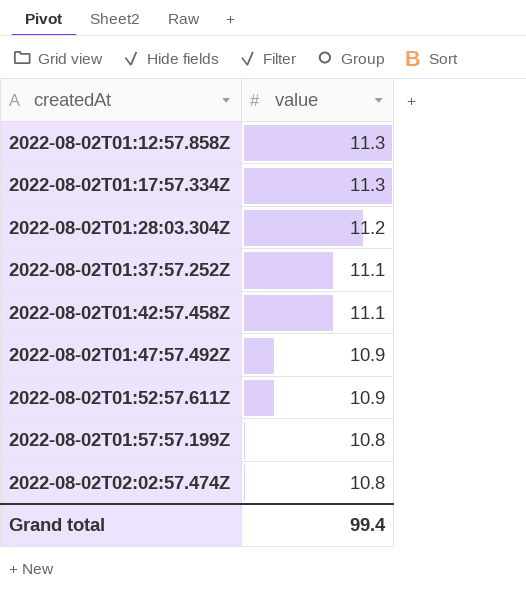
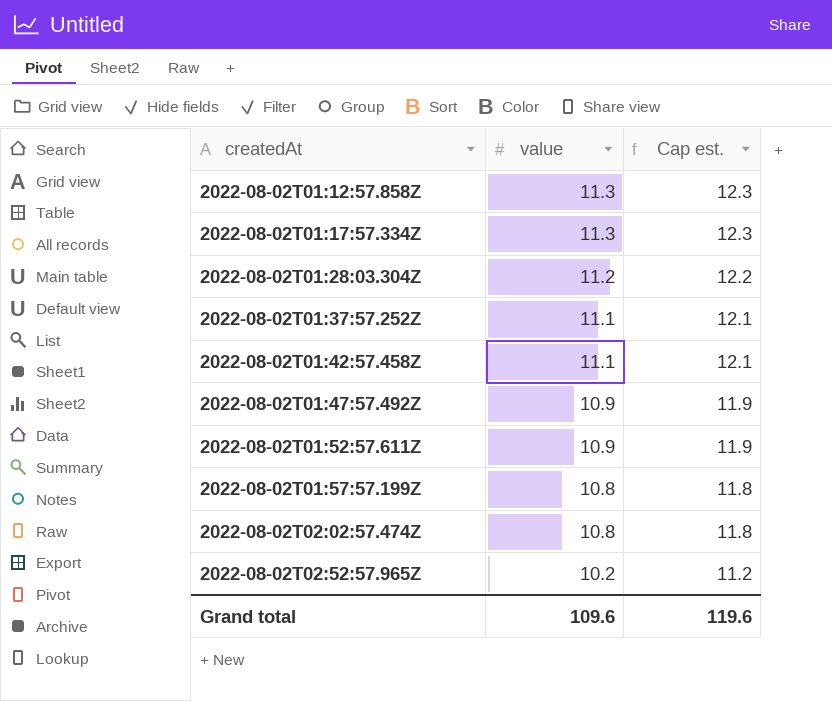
column Cap est. | formula: none -> [value] + 1
row 2022-08-02T02:52:57.965Z: none -> 10.2 | 11.2
Grand total | value: 99.4 -> 109.6

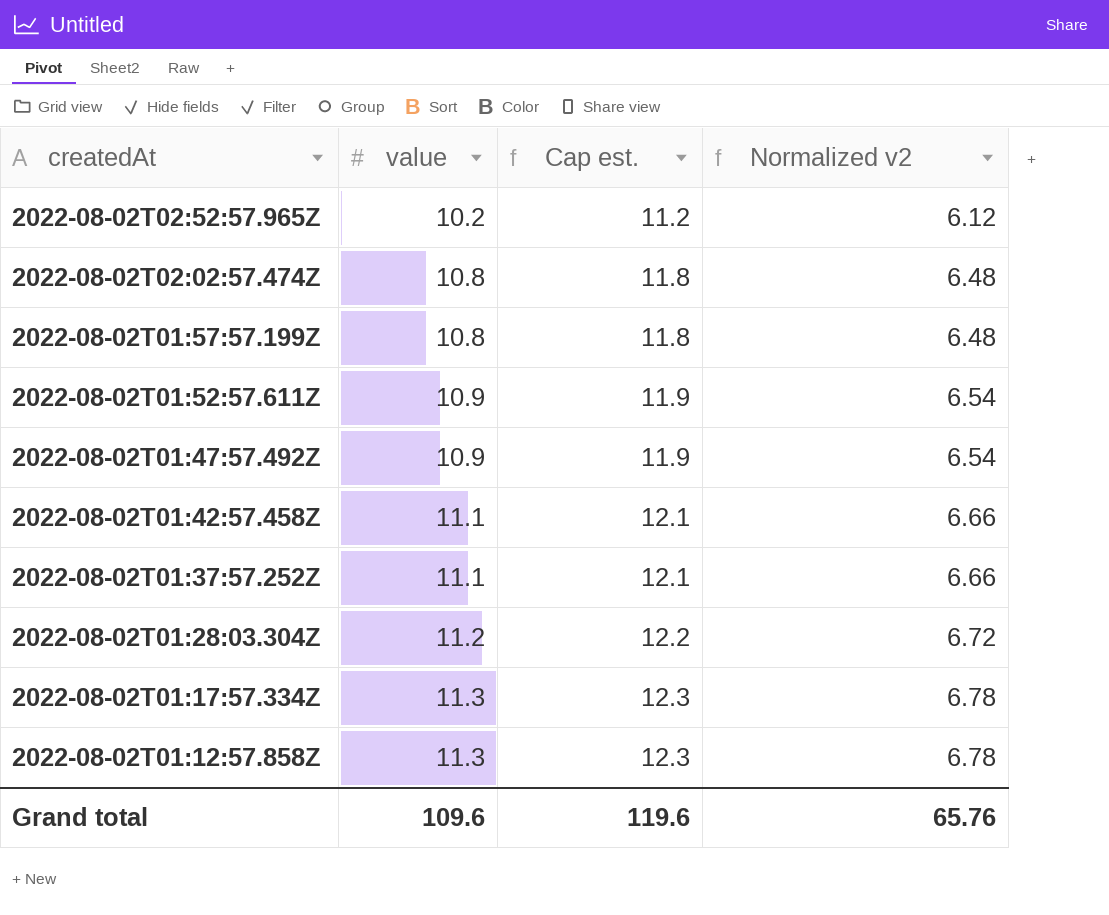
row order: createdAt ascending -> createdAt descending
column Normalized v2 | formula: none -> [value] * 0.6

